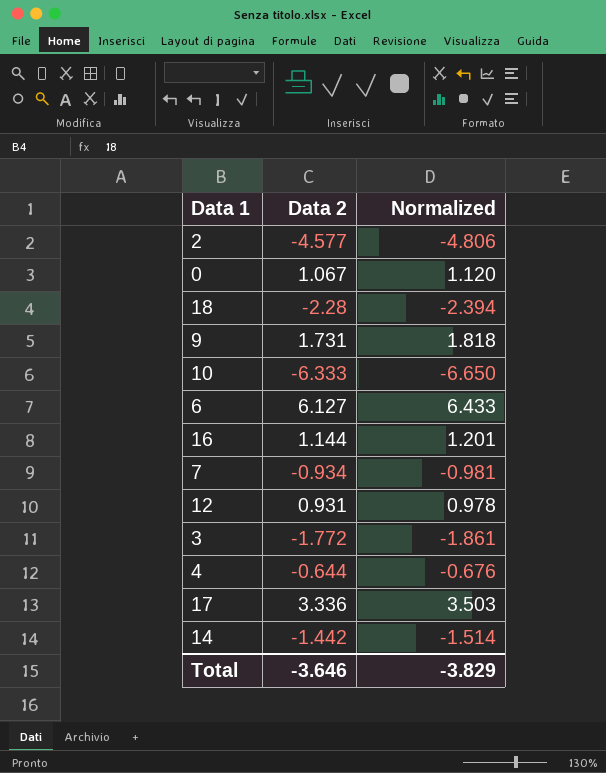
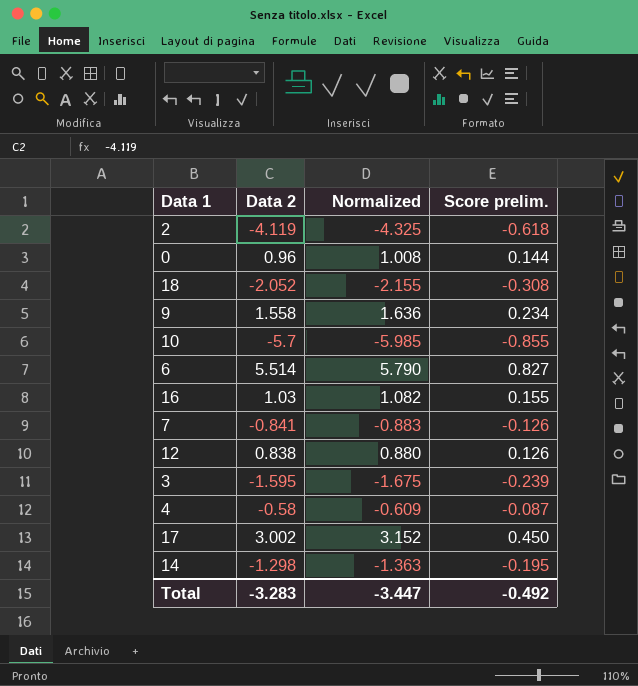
column Score prelim. | formula: none -> [Data 2] * 0.15
2 | Data 2: -4.577 -> -4.119
2 | Normalized: -4.806 -> -4.325
0 | Data 2: 1.067 -> 0.96
0 | Normalized: 1.120 -> 1.008
18 | Data 2: -2.28 -> -2.052
18 | Normalized: -2.394 -> -2.155
9 | Data 2: 1.731 -> 1.558
9 | Normalized: 1.818 -> 1.636
10 | Data 2: -6.333 -> -5.7
10 | Normalized: -6.650 -> -5.985
6 | Data 2: 6.127 -> 5.514
6 | Normalized: 6.433 -> 5.790
16 | Data 2: 1.144 -> 1.03
16 | Normalized: 1.201 -> 1.082
7 | Data 2: -0.934 -> -0.841
7 | Normalized: -0.981 -> -0.883
12 | Data 2: 0.931 -> 0.838
12 | Normalized: 0.978 -> 0.880
3 | Data 2: -1.772 -> -1.595
3 | Normalized: -1.861 -> -1.675
4 | Data 2: -0.644 -> -0.58
4 | Normalized: -0.676 -> -0.609
17 | Data 2: 3.336 -> 3.002
17 | Normalized: 3.503 -> 3.152
14 | Data 2: -1.442 -> -1.298
14 | Normalized: -1.514 -> -1.363
Total | Data 2: -3.646 -> -3.283
Total | Normalized: -3.829 -> -3.447

